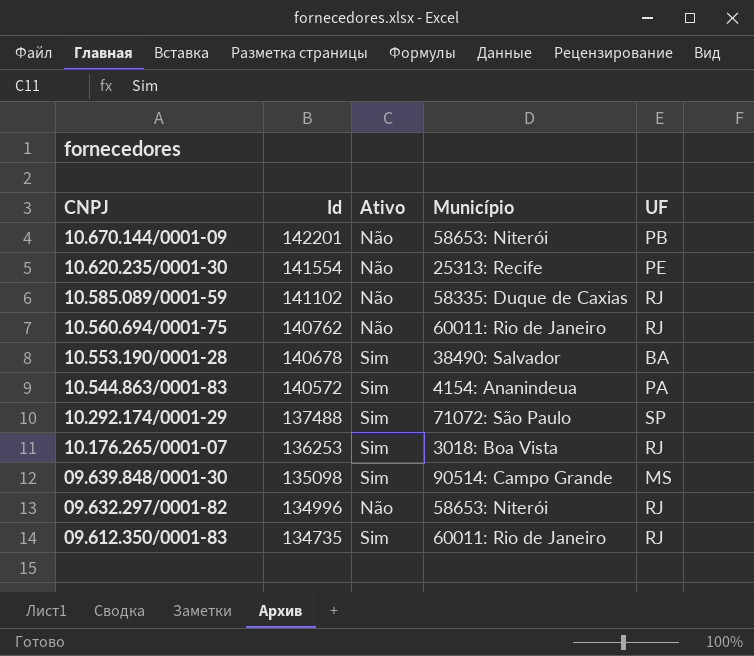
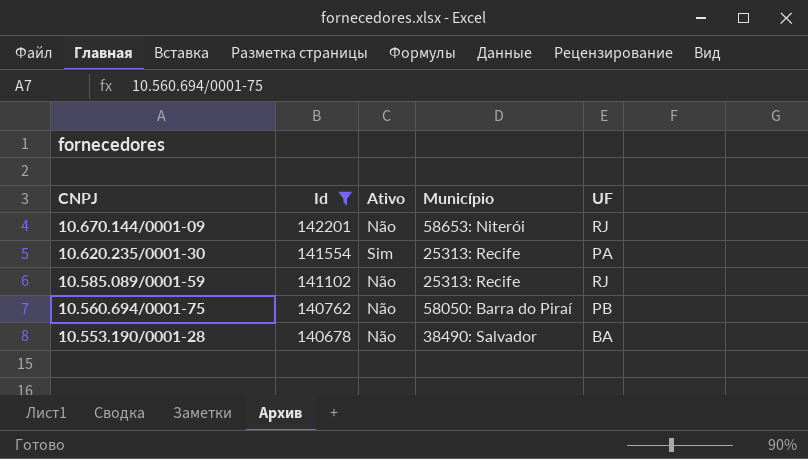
filter: none -> Id >= 140678
10.670.144/0001-09 | UF: PB -> RJ
10.620.235/0001-30 | Ativo: Não -> Sim
10.620.235/0001-30 | UF: PE -> PA
10.585.089/0001-59 | Município: 58335: Duque de Caxias -> 25313: Recife
10.560.694/0001-75 | Município: 60011: Rio de Janeiro -> 58050: Barra do Piraí
10.560.694/0001-75 | UF: RJ -> PB
10.553.190/0001-28 | Ativo: Sim -> Não

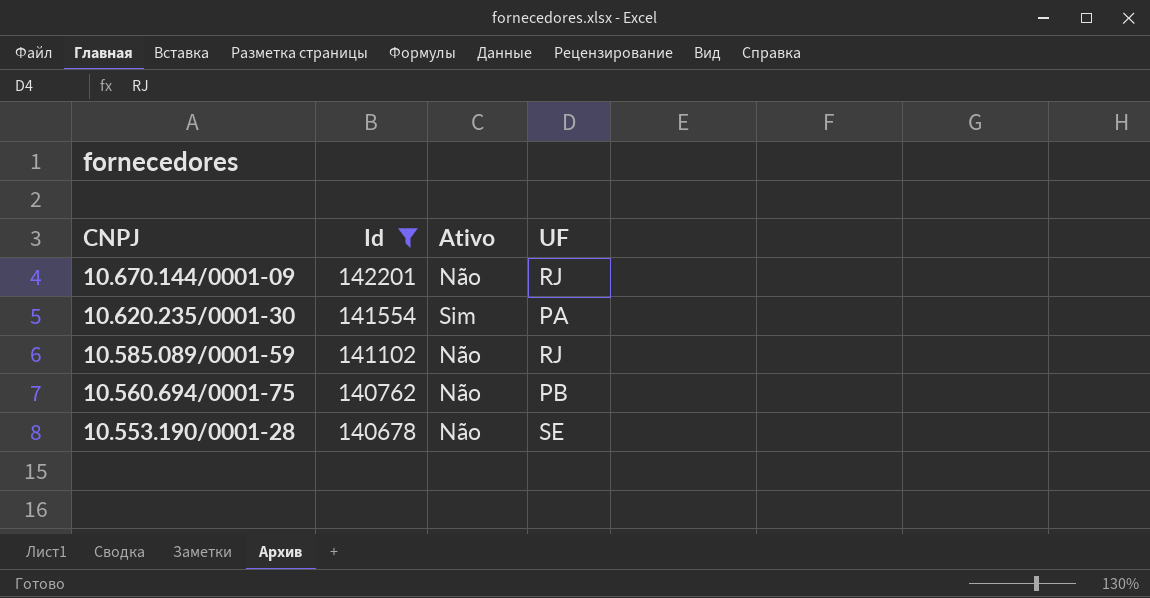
column Município | position: 4 -> none
10.553.190/0001-28 | UF: BA -> SE

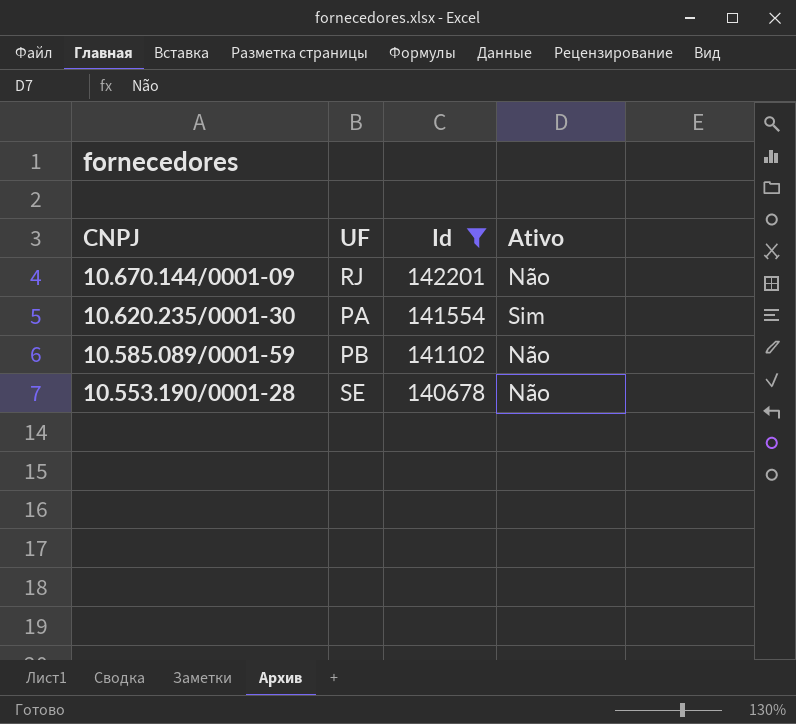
column UF | position: 4 -> 2
row 10.560.694/0001-75: 140762 | Não | PB -> none
10.585.089/0001-59 | UF: RJ -> PB

